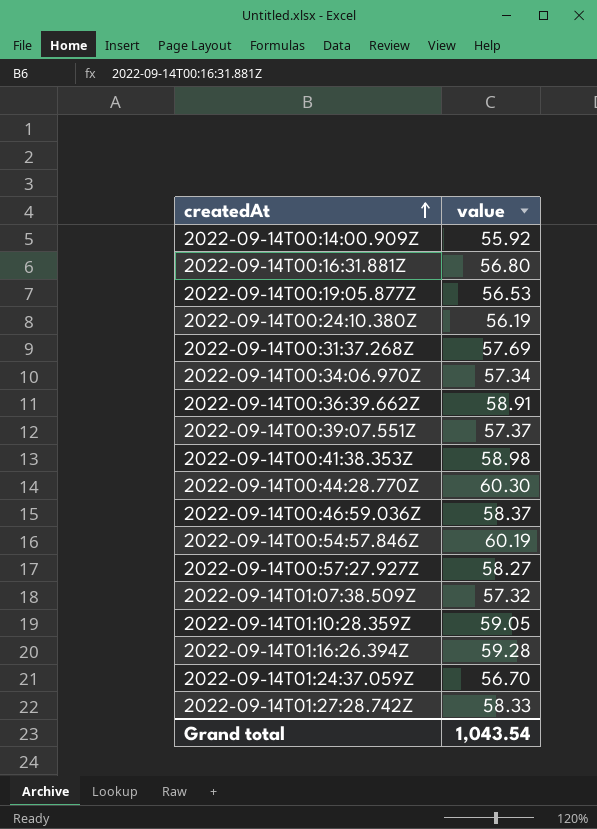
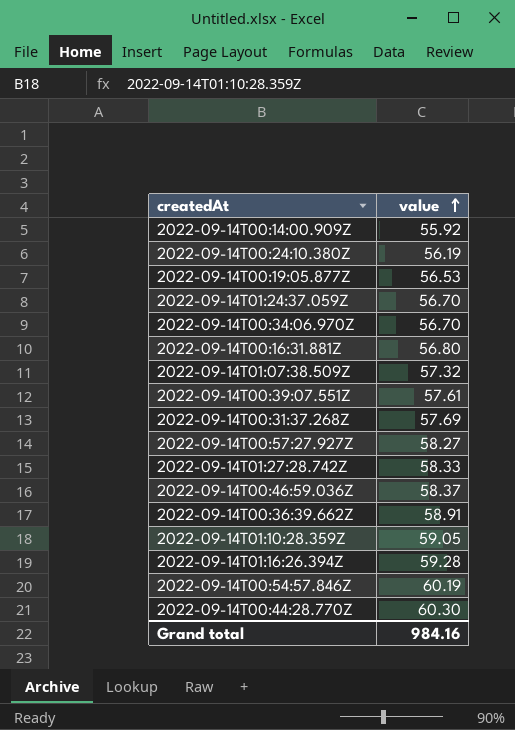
row order: createdAt ascending -> value ascending
row 2022-09-14T00:41:38.353Z: 58.98 -> none
2022-09-14T00:34:06.970Z | value: 57.34 -> 56.70
2022-09-14T00:39:07.551Z | value: 57.37 -> 57.61
Grand total | value: 1,043.54 -> 984.16

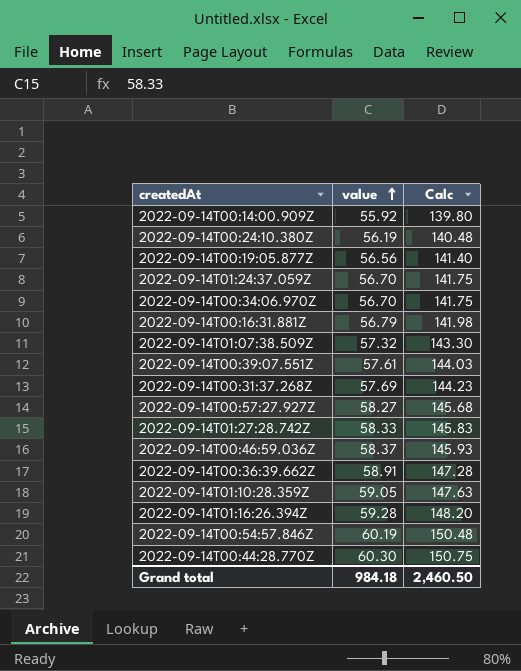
column Calc | formula: none -> [value] * 2.5
2022-09-14T00:19:05.877Z | value: 56.53 -> 56.56
2022-09-14T00:16:31.881Z | value: 56.80 -> 56.79
Grand total | value: 984.16 -> 984.18

